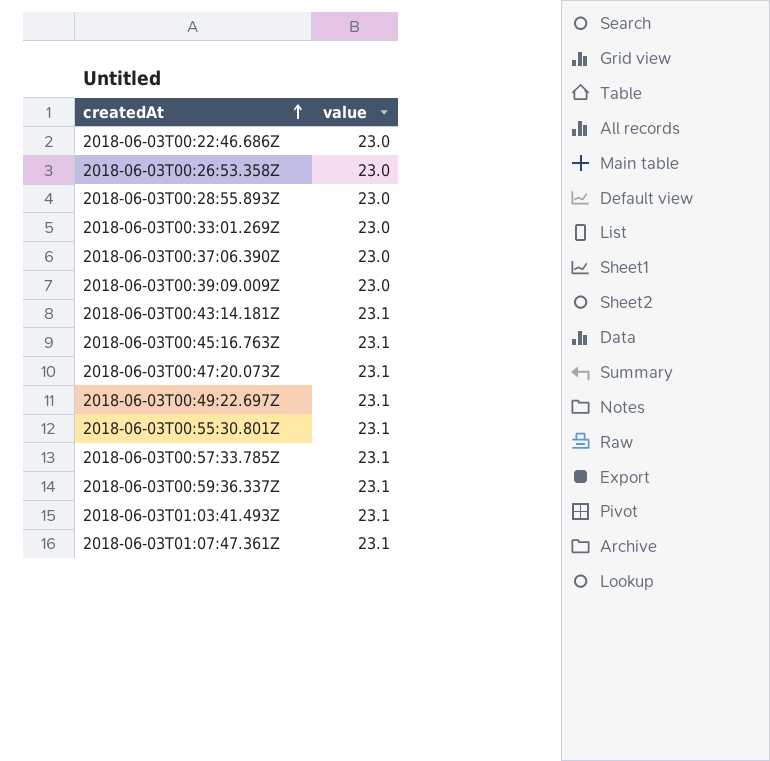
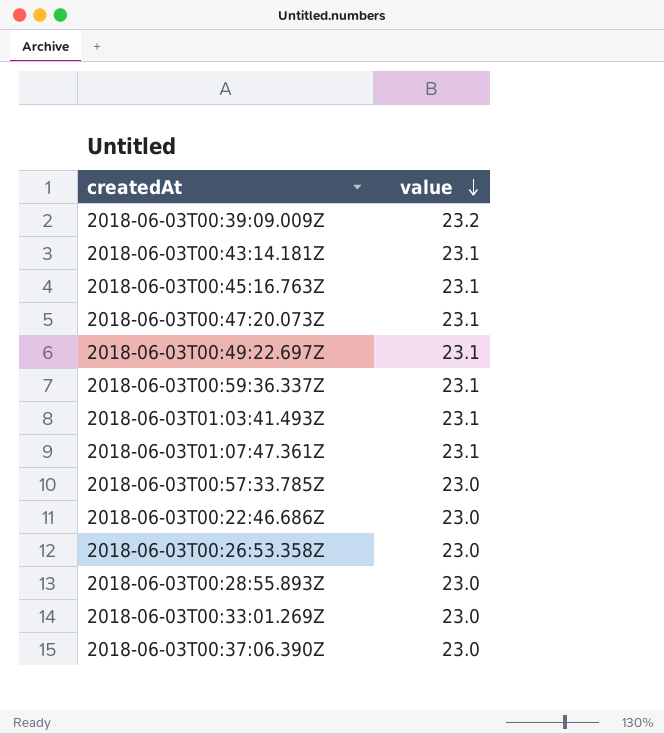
row order: createdAt ascending -> value descending
row 2018-06-03T00:55:30.801Z: 23.1 -> none
2018-06-03T00:39:09.009Z | value: 23.0 -> 23.2
2018-06-03T00:57:33.785Z | value: 23.1 -> 23.0

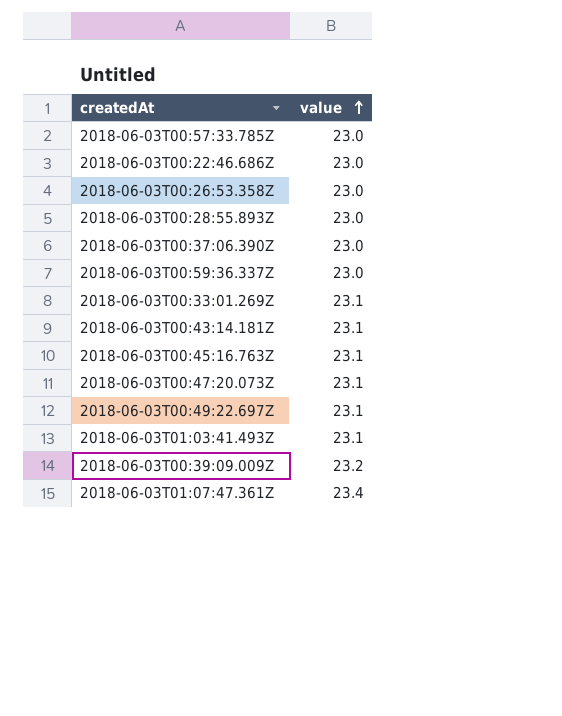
row order: value descending -> value ascending
2018-06-03T00:59:36.337Z | value: 23.1 -> 23.0
2018-06-03T00:33:01.269Z | value: 23.0 -> 23.1
2018-06-03T01:07:47.361Z | value: 23.1 -> 23.4

